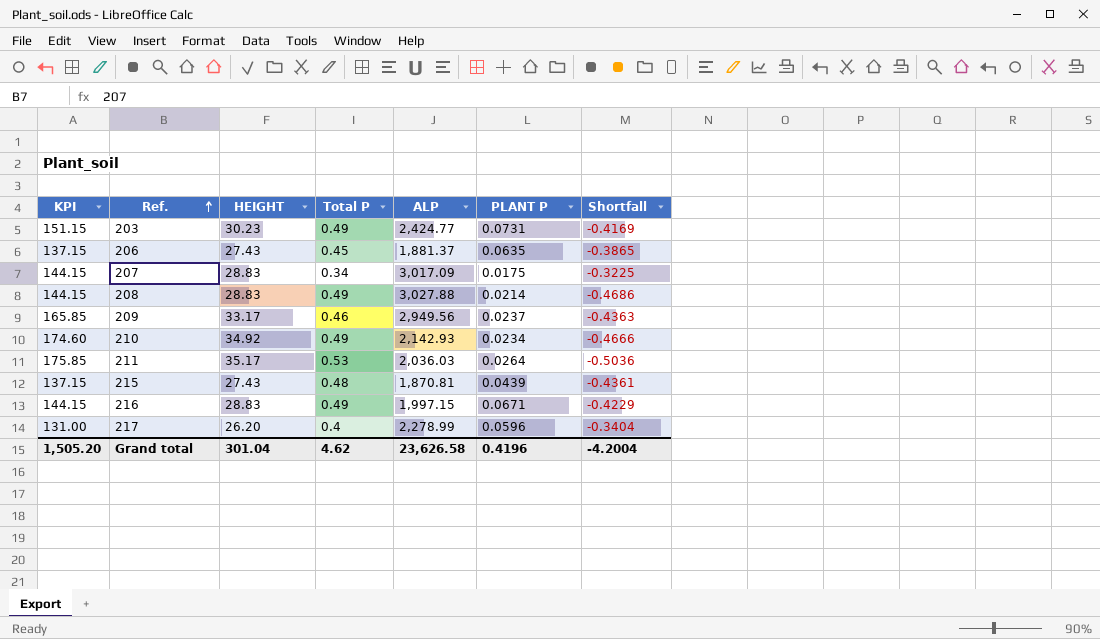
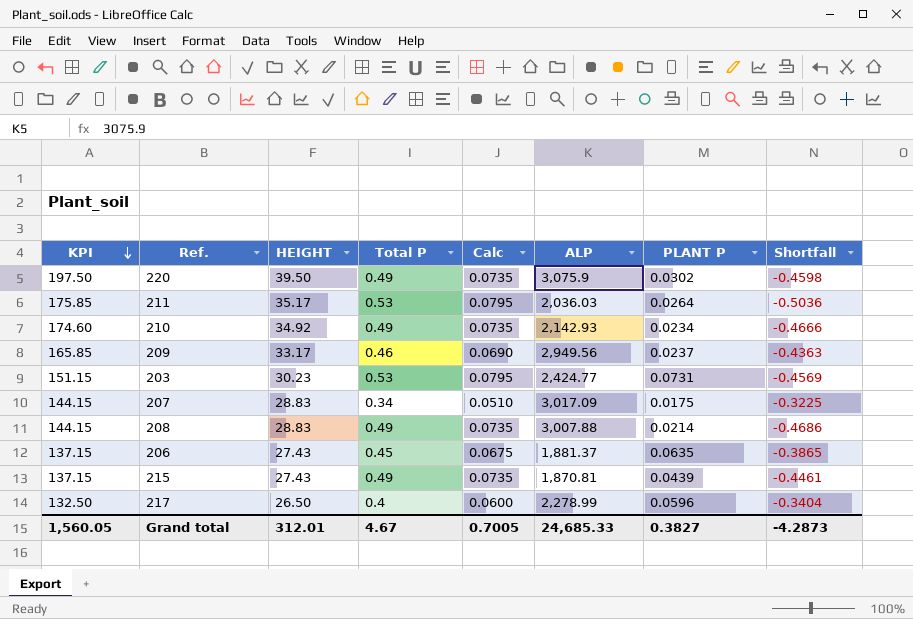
row order: Ref. ascending -> KPI descending
column Calc | formula: none -> [Total P] * 0.15
row 216: 144.15 | 28.83 | 0.49 | 1,997.15 | 0.0671 | -0.4229 -> none
row 220: none -> 197.50 | 39.50 | 0.49 | 0.0735 | 3,075.9 | 0.0302 | -0.4598
203 | Total P: 0.49 -> 0.53
203 | Shortfall: -0.4169 -> -0.4569
208 | ALP: 3,027.88 -> 3,007.88
215 | Total P: 0.48 -> 0.49
215 | Shortfall: -0.4361 -> -0.4461
217 | KPI: 131.00 -> 132.50
217 | HEIGHT: 26.20 -> 26.50
Grand total | KPI: 1,505.20 -> 1,560.05
Grand total | HEIGHT: 301.04 -> 312.01
Grand total | Total P: 4.62 -> 4.67
Grand total | ALP: 23,626.58 -> 24,685.33
Grand total | PLANT P: 0.4196 -> 0.3827
Grand total | Shortfall: -4.2004 -> -4.2873

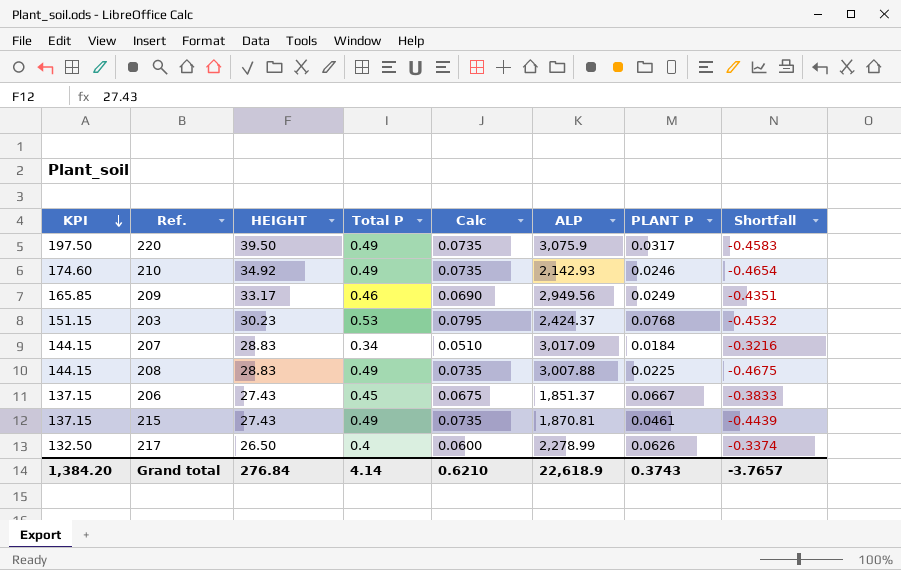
row 211: 175.85 | 35.17 | 0.53 | 0.0795 | 2,036.03 | 0.0264 | -0.5036 -> none
220 | PLANT P: 0.0302 -> 0.0317
220 | Shortfall: -0.4598 -> -0.4583
210 | PLANT P: 0.0234 -> 0.0246
210 | Shortfall: -0.4666 -> -0.4654
209 | PLANT P: 0.0237 -> 0.0249
209 | Shortfall: -0.4363 -> -0.4351
203 | ALP: 2,424.77 -> 2,424.37
203 | PLANT P: 0.0731 -> 0.0768
203 | Shortfall: -0.4569 -> -0.4532
207 | PLANT P: 0.0175 -> 0.0184
207 | Shortfall: -0.3225 -> -0.3216
208 | PLANT P: 0.0214 -> 0.0225
208 | Shortfall: -0.4686 -> -0.4675
206 | ALP: 1,881.37 -> 1,851.37
206 | PLANT P: 0.0635 -> 0.0667
206 | Shortfall: -0.3865 -> -0.3833
215 | PLANT P: 0.0439 -> 0.0461
215 | Shortfall: -0.4461 -> -0.4439
217 | PLANT P: 0.0596 -> 0.0626
217 | Shortfall: -0.3404 -> -0.3374
Grand total | KPI: 1,560.05 -> 1,384.20
Grand total | HEIGHT: 312.01 -> 276.84
Grand total | Total P: 4.67 -> 4.14
Grand total | Calc: 0.7005 -> 0.6210
Grand total | ALP: 24,685.33 -> 22,618.9
Grand total | PLANT P: 0.3827 -> 0.3743
Grand total | Shortfall: -4.2873 -> -3.7657

